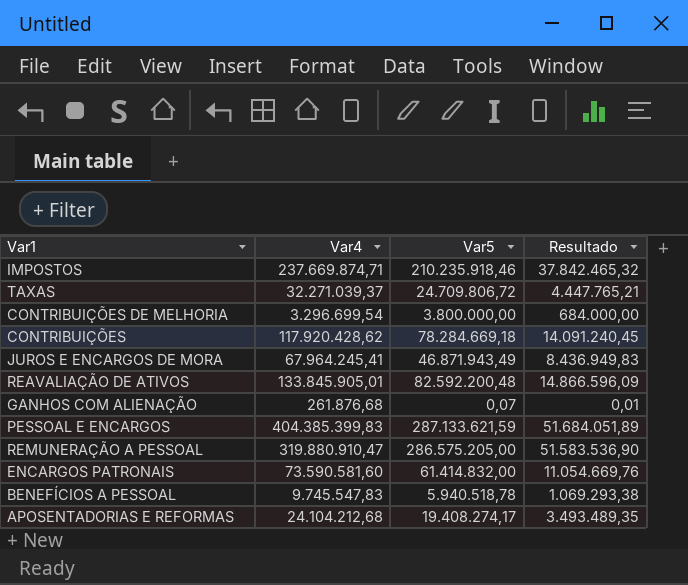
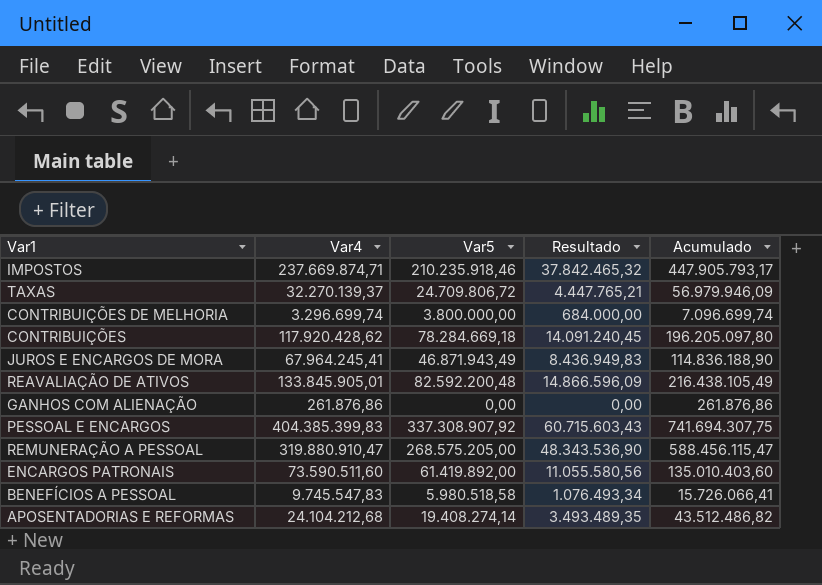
column Acumulado | formula: none -> [Var4] + [Var5]
TAXAS | Var4: 32.271.039,37 -> 32.270.139,37
CONTRIBUIÇÕES DE MELHORIA | Var4: 3.296.699,54 -> 3.296.699,74
GANHOS COM ALIENAÇÃO | Var4: 261.876,68 -> 261.876,86
GANHOS COM ALIENAÇÃO | Var5: 0,07 -> 0,00
GANHOS COM ALIENAÇÃO | Resultado: 0,01 -> 0,00
PESSOAL E ENCARGOS | Var5: 287.133.621,59 -> 337.308.907,92
PESSOAL E ENCARGOS | Resultado: 51.684.051,89 -> 60.715.603,43
REMUNERAÇÃO A PESSOAL | Var5: 286.575.205,00 -> 268.575.205,00
REMUNERAÇÃO A PESSOAL | Resultado: 51.583.536,90 -> 48.343.536,90
ENCARGOS PATRONAIS | Var4: 73.590.581,60 -> 73.590.511,60
ENCARGOS PATRONAIS | Var5: 61.414.832,00 -> 61.419.892,00
ENCARGOS PATRONAIS | Resultado: 11.054.669,76 -> 11.055.580,56
BENEFÍCIOS A PESSOAL | Var5: 5.940.518,78 -> 5.980.518,58
BENEFÍCIOS A PESSOAL | Resultado: 1.069.293,38 -> 1.076.493,34
APOSENTADORIAS E REFORMAS | Var5: 19.408.274,17 -> 19.408.274,14

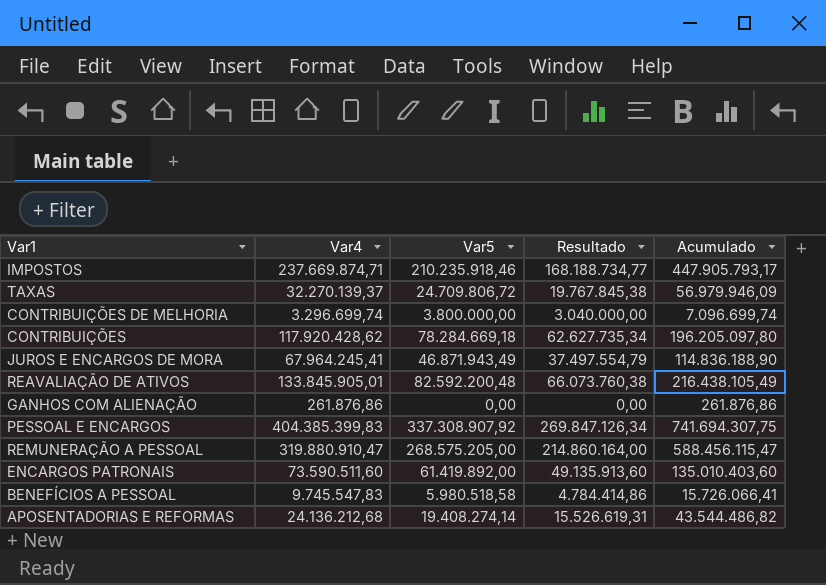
column Resultado | formula: [Var5] * 0,18 -> [Var5] * 0,8
APOSENTADORIAS E REFORMAS | Var4: 24.104.212,68 -> 24.136.212,68
APOSENTADORIAS E REFORMAS | Acumulado: 43.512.486,82 -> 43.544.486,82

